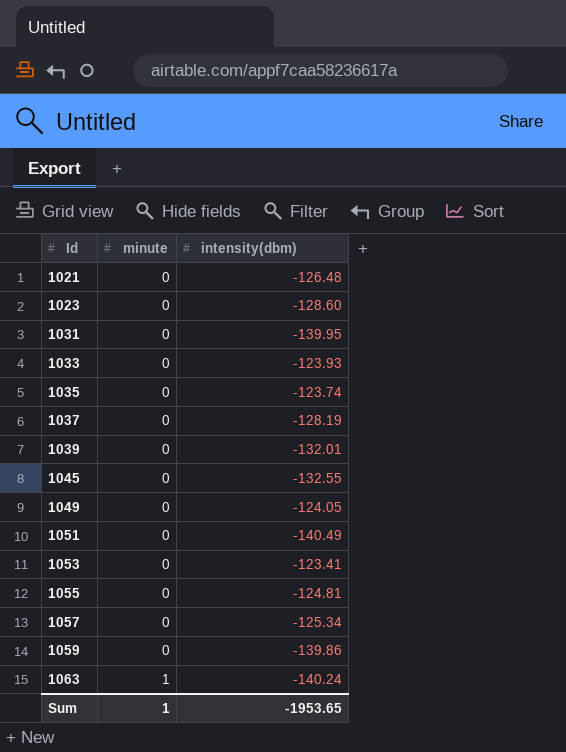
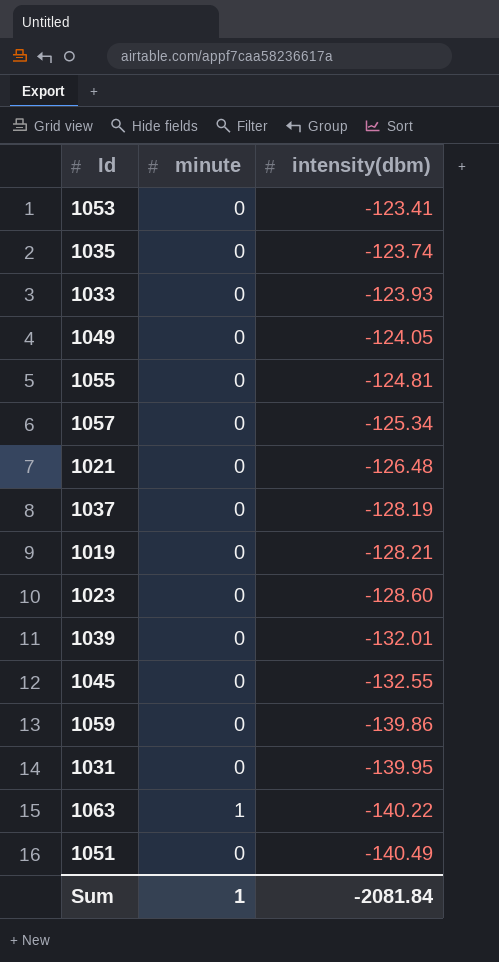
row order: Id ascending -> intensity(dbm) descending
row 1019: none -> 0 | -128.21
1063 | intensity(dbm): -140.24 -> -140.22
Sum | intensity(dbm): -1953.65 -> -2081.84

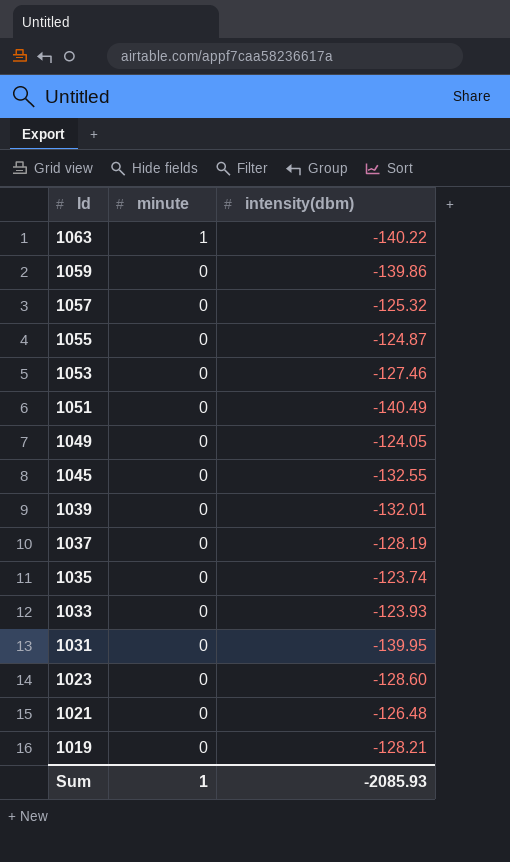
row order: intensity(dbm) descending -> Id descending
1057 | intensity(dbm): -125.34 -> -125.32
1055 | intensity(dbm): -124.81 -> -124.87
1053 | intensity(dbm): -123.41 -> -127.46
Sum | intensity(dbm): -2081.84 -> -2085.93

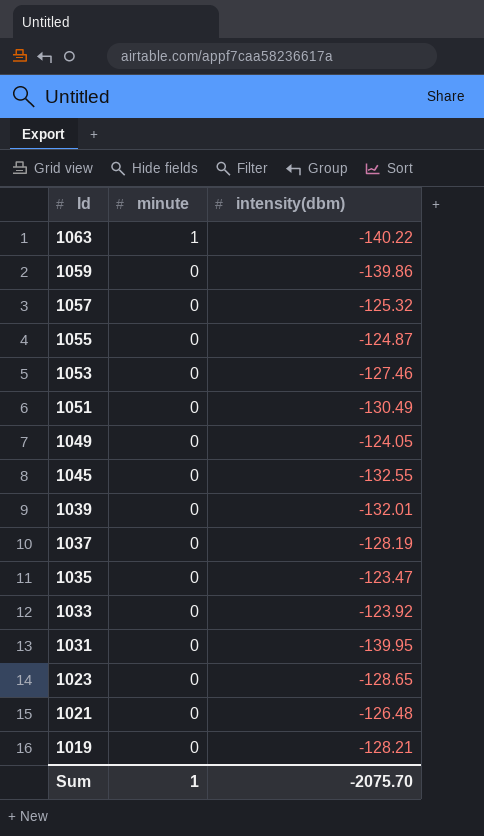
1051 | intensity(dbm): -140.49 -> -130.49
1035 | intensity(dbm): -123.74 -> -123.47
1033 | intensity(dbm): -123.93 -> -123.92
1023 | intensity(dbm): -128.60 -> -128.65
Sum | intensity(dbm): -2085.93 -> -2075.70

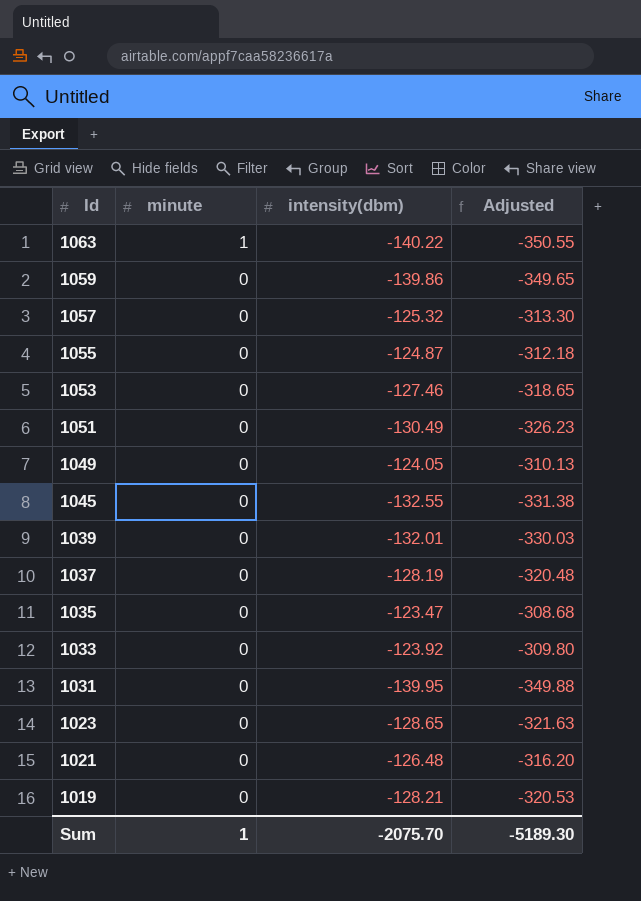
column Adjusted | formula: none -> [intensity(dbm)] * 2.5

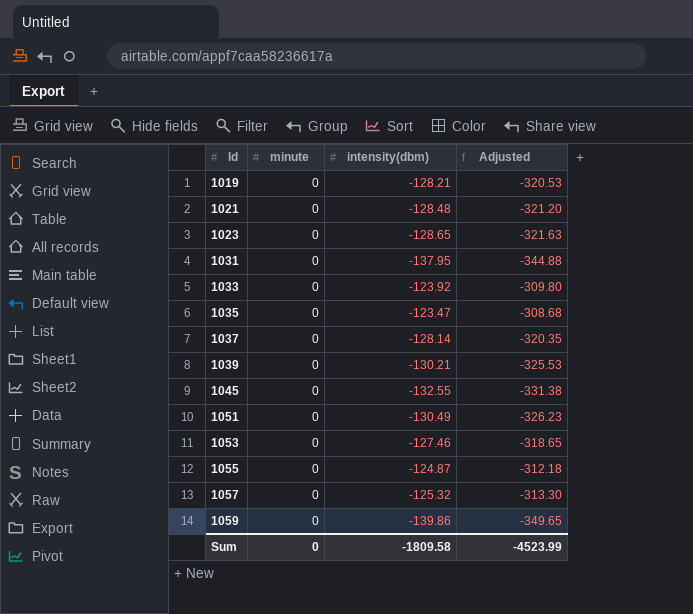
row order: Id descending -> Id ascending
row 1063: 1 | -140.22 | -350.55 -> none
row 1049: 0 | -124.05 | -310.13 -> none
1021 | intensity(dbm): -126.48 -> -128.48
1021 | Adjusted: -316.20 -> -321.20
1031 | intensity(dbm): -139.95 -> -137.95
1031 | Adjusted: -349.88 -> -344.88
1037 | intensity(dbm): -128.19 -> -128.14
1037 | Adjusted: -320.48 -> -320.35
1039 | intensity(dbm): -132.01 -> -130.21
1039 | Adjusted: -330.03 -> -325.53
Sum | minute: 1 -> 0
Sum | intensity(dbm): -2075.70 -> -1809.58
Sum | Adjusted: -5189.30 -> -4523.99

